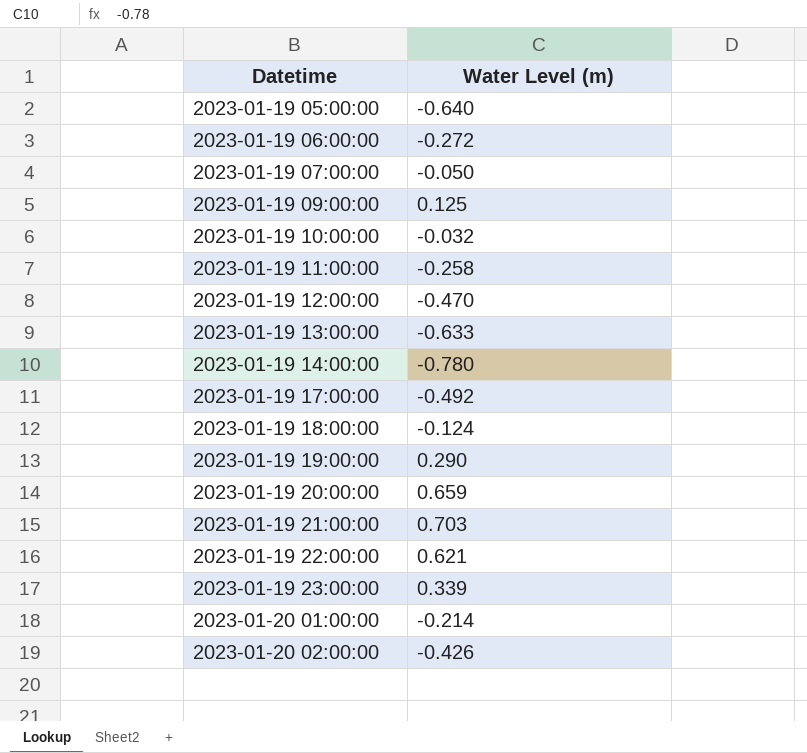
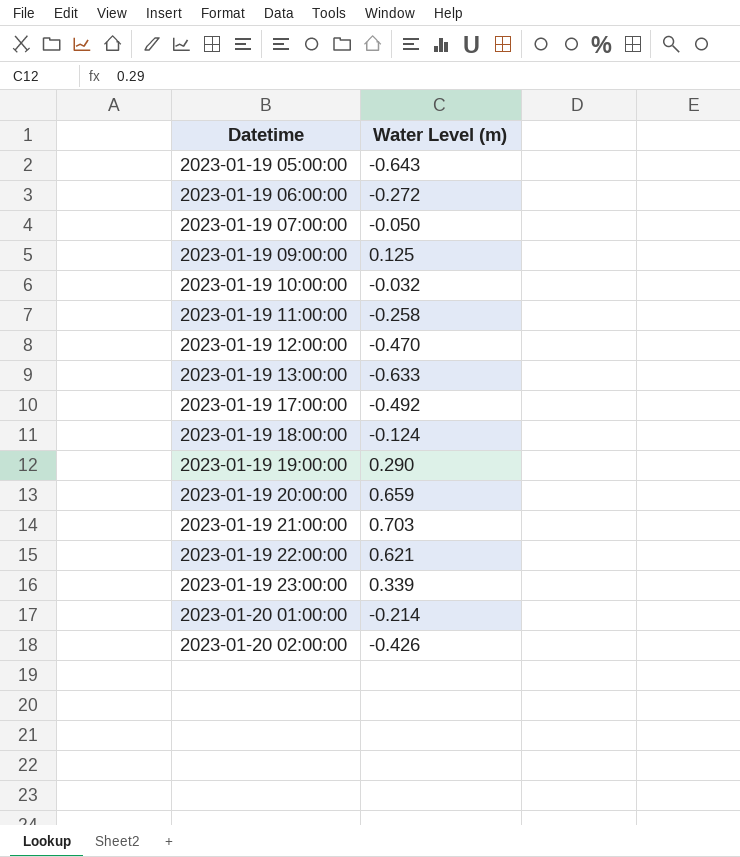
row 2023-01-19 14:00:00: -0.780 -> none
2023-01-19 05:00:00 | Water Level (m): -0.640 -> -0.643

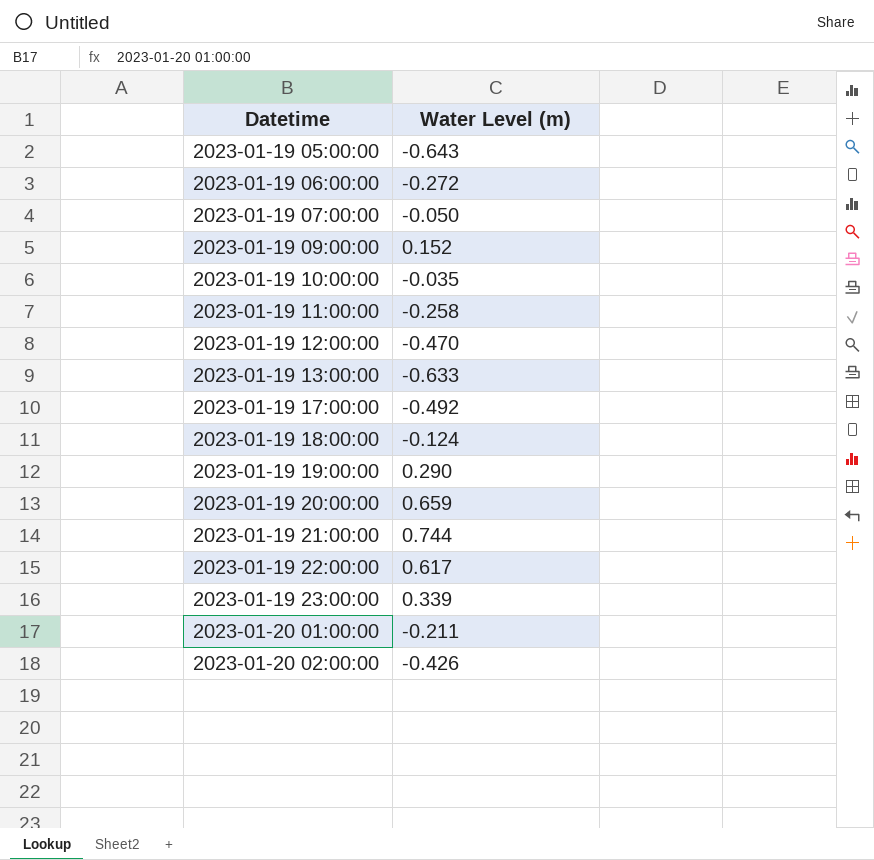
2023-01-19 09:00:00 | Water Level (m): 0.125 -> 0.152
2023-01-19 10:00:00 | Water Level (m): -0.032 -> -0.035
2023-01-19 21:00:00 | Water Level (m): 0.703 -> 0.744
2023-01-19 22:00:00 | Water Level (m): 0.621 -> 0.617
2023-01-20 01:00:00 | Water Level (m): -0.214 -> -0.211

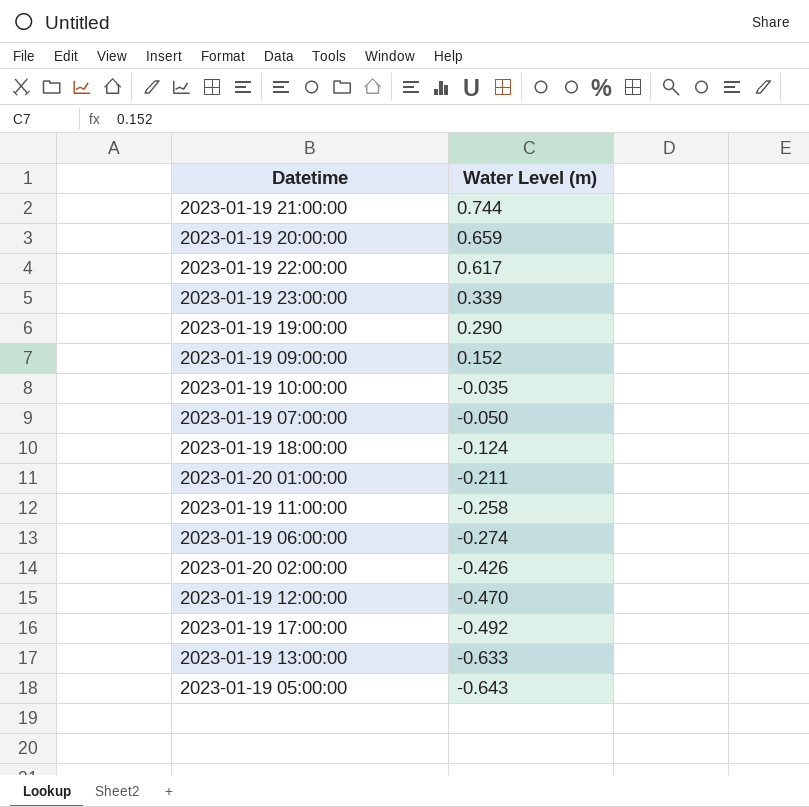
row order: Datetime ascending -> Water Level (m) descending
2023-01-19 06:00:00 | Water Level (m): -0.272 -> -0.274

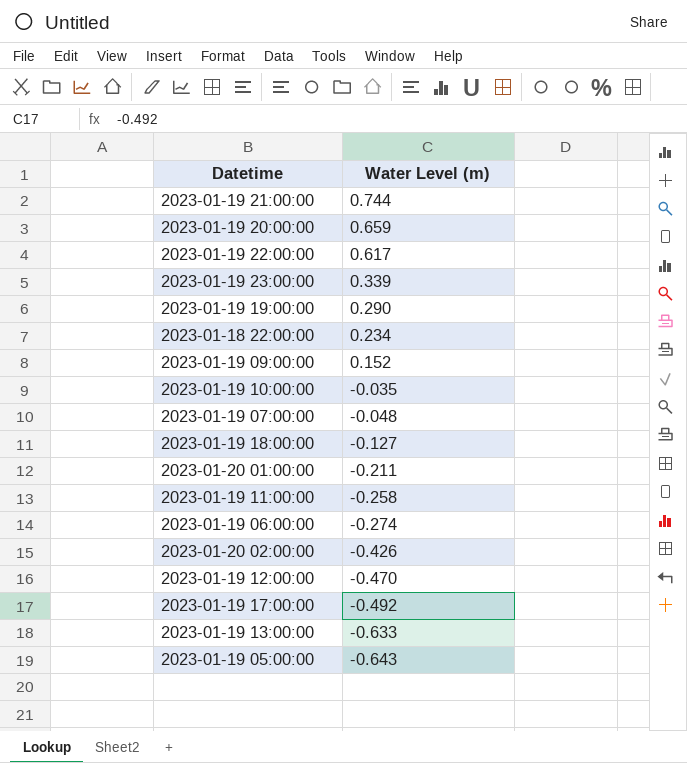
row 2023-01-18 22:00:00: none -> 0.234
2023-01-19 07:00:00 | Water Level (m): -0.050 -> -0.048
2023-01-19 18:00:00 | Water Level (m): -0.124 -> -0.127

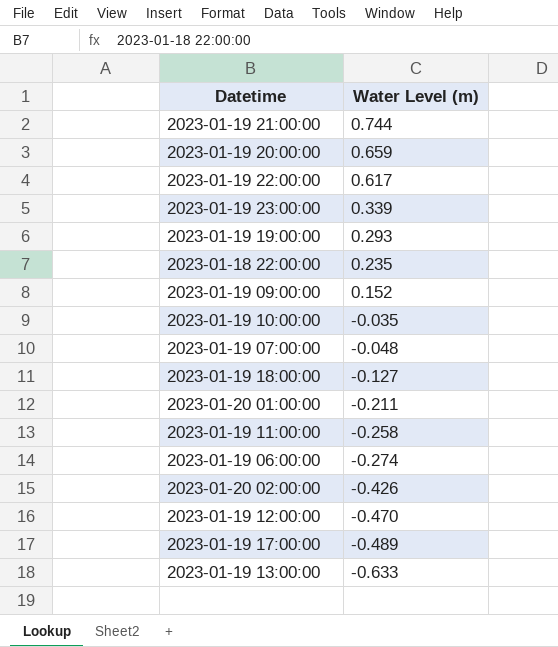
row 2023-01-19 05:00:00: -0.643 -> none
2023-01-19 19:00:00 | Water Level (m): 0.290 -> 0.293
2023-01-18 22:00:00 | Water Level (m): 0.234 -> 0.235
2023-01-19 17:00:00 | Water Level (m): -0.492 -> -0.489

